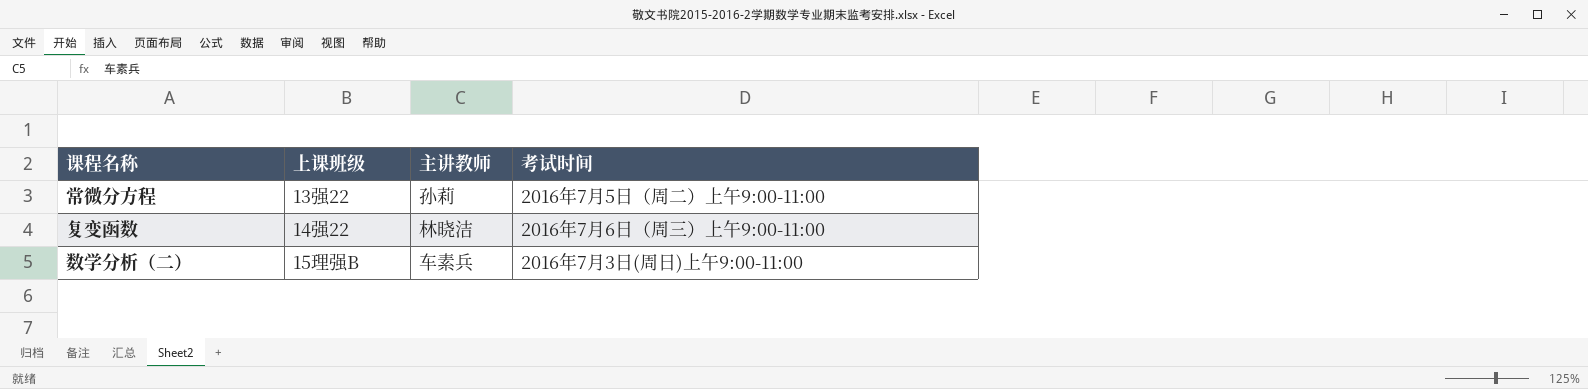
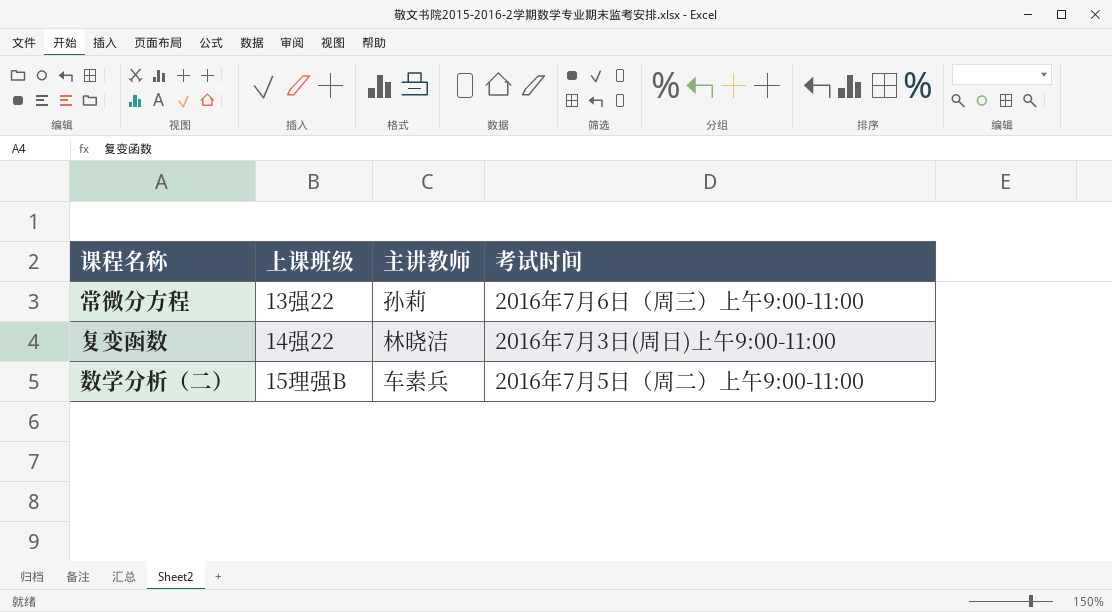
常微分方程 | 考试时间: 2016年7月5日（周二）上午9:00-11:00 -> 2016年7月6日（周三）上午9:00-11:00
复变函数 | 考试时间: 2016年7月6日（周三）上午9:00-11:00 -> 2016年7月3日(周日)上午9:00-11:00
数学分析（二） | 考试时间: 2016年7月3日(周日)上午9:00-11:00 -> 2016年7月5日（周二）上午9:00-11:00

